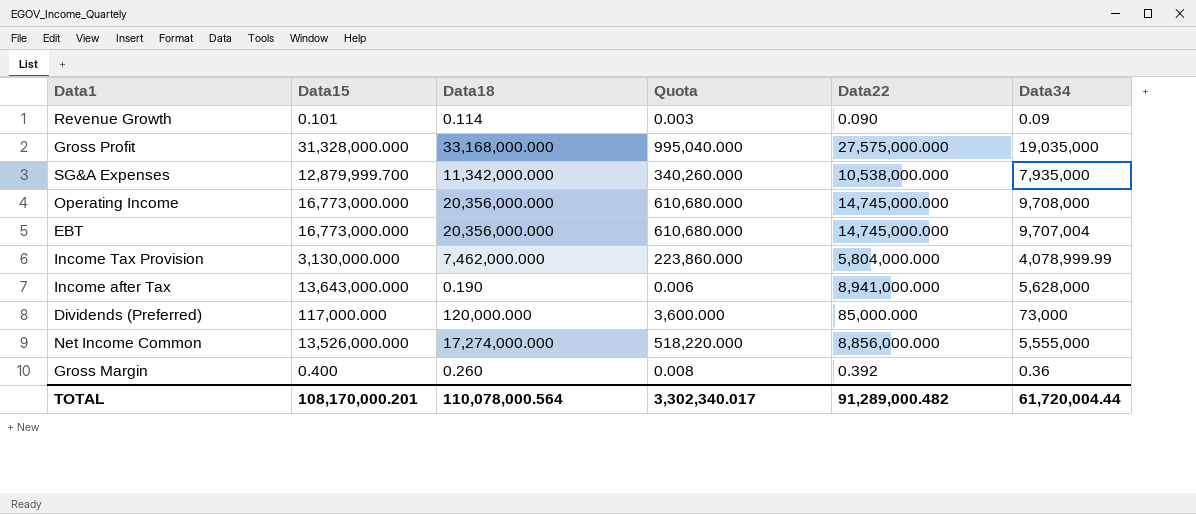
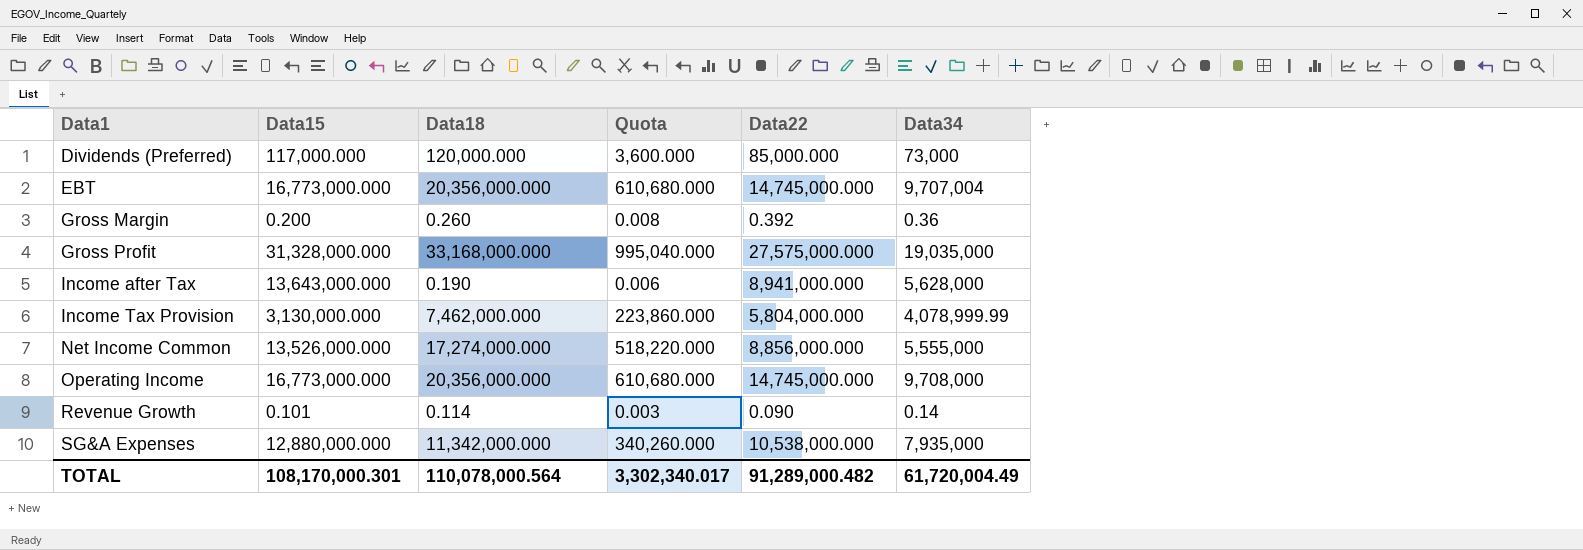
row order: none -> Data1 ascending
Gross Margin | Data15: 0.400 -> 0.200
Revenue Growth | Data34: 0.09 -> 0.14
SG&A Expenses | Data15: 12,879,999.700 -> 12,880,000.000
TOTAL | Data15: 108,170,000.201 -> 108,170,000.301
TOTAL | Data34: 61,720,004.44 -> 61,720,004.49

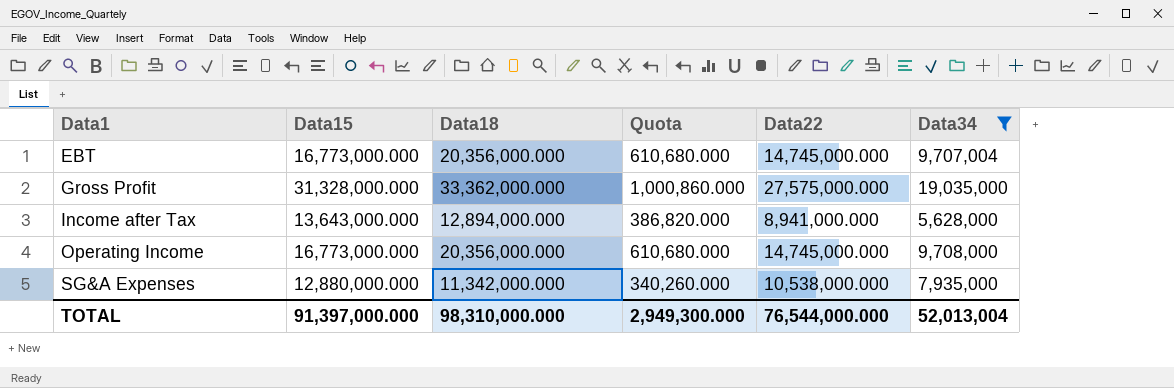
filter: none -> Data34 >= 5,628,000
Gross Profit | Data18: 33,168,000.000 -> 33,362,000.000
Gross Profit | Quota: 995,040.000 -> 1,000,860.000
Income after Tax | Data18: 0.190 -> 12,894,000.000
Income after Tax | Quota: 0.006 -> 386,820.000
TOTAL | Data15: 108,170,000.301 -> 91,397,000.000
TOTAL | Data18: 110,078,000.564 -> 98,310,000.000
TOTAL | Quota: 3,302,340.017 -> 2,949,300.000
TOTAL | Data22: 91,289,000.482 -> 76,544,000.000
TOTAL | Data34: 61,720,004.49 -> 52,013,004

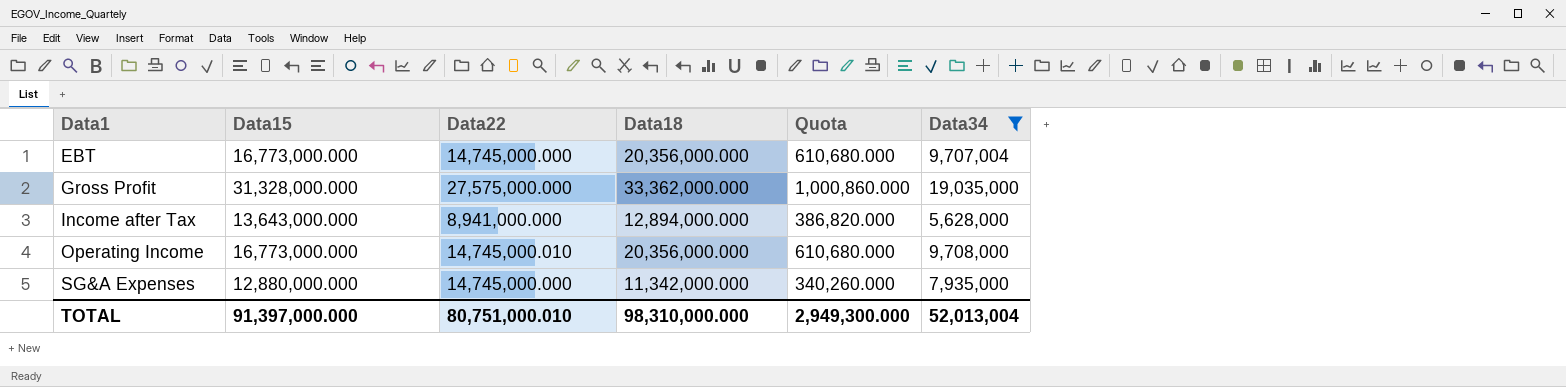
column Data22 | position: 5 -> 3
Operating Income | Data22: 14,745,000.000 -> 14,745,000.010
SG&A Expenses | Data22: 10,538,000.000 -> 14,745,000.000
TOTAL | Data22: 76,544,000.000 -> 80,751,000.010

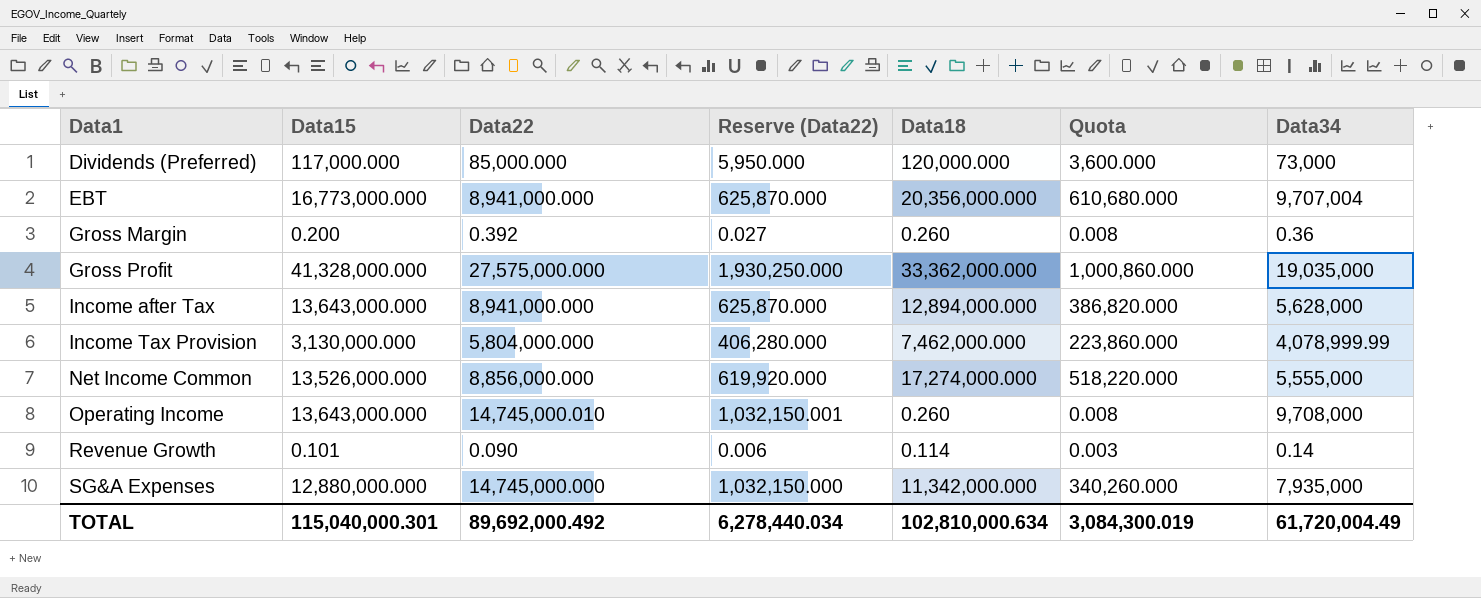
filter: Data34 >= 5,628,000 -> none
column Reserve (Data22) | formula: none -> [Data22] * 0.07
EBT | Data22: 14,745,000.000 -> 8,941,000.000
Gross Profit | Data15: 31,328,000.000 -> 41,328,000.000
Operating Income | Data15: 16,773,000.000 -> 13,643,000.000
Operating Income | Data18: 20,356,000.000 -> 0.260
Operating Income | Quota: 610,680.000 -> 0.008
TOTAL | Data15: 91,397,000.000 -> 115,040,000.301
TOTAL | Data22: 80,751,000.010 -> 89,692,000.492
TOTAL | Data18: 98,310,000.000 -> 102,810,000.634
TOTAL | Quota: 2,949,300.000 -> 3,084,300.019
TOTAL | Data34: 52,013,004 -> 61,720,004.49

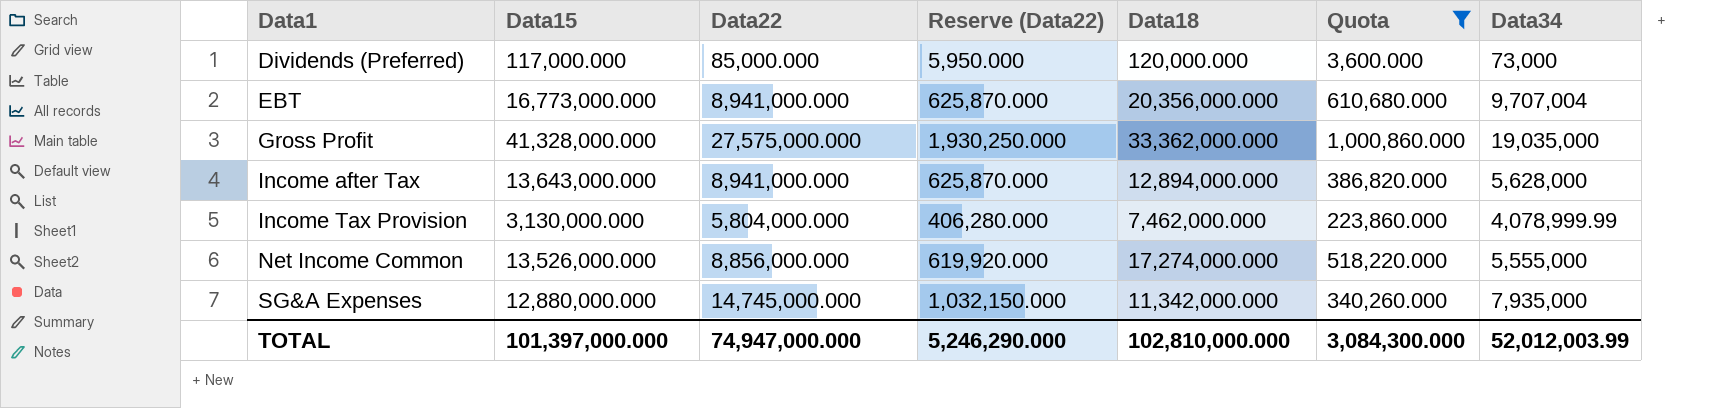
filter: none -> Quota >= 3,600.000
TOTAL | Data15: 115,040,000.301 -> 101,397,000.000
TOTAL | Data22: 89,692,000.492 -> 74,947,000.000
TOTAL | Reserve (Data22): 6,278,440.034 -> 5,246,290.000
TOTAL | Data18: 102,810,000.634 -> 102,810,000.000
TOTAL | Quota: 3,084,300.019 -> 3,084,300.000
TOTAL | Data34: 61,720,004.49 -> 52,012,003.99

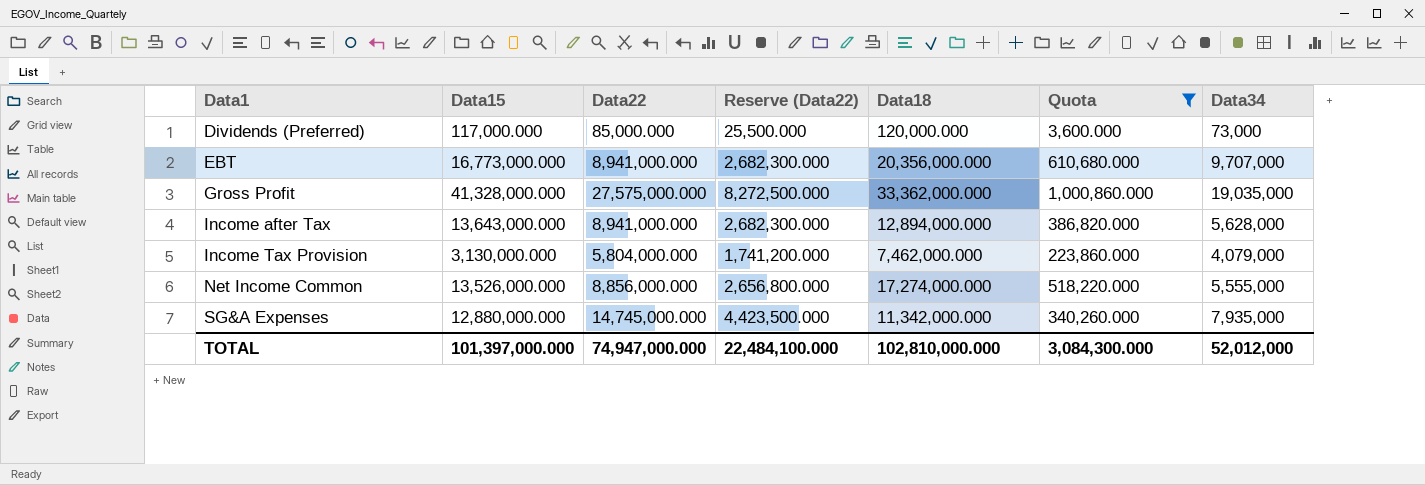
column Reserve (Data22) | formula: [Data22] * 0.07 -> [Data22] * 0.3
EBT | Data34: 9,707,004 -> 9,707,000
Income Tax Provision | Data34: 4,078,999.99 -> 4,079,000
TOTAL | Reserve (Data22): 5,246,290.000 -> 22,484,100.000
TOTAL | Data34: 52,012,003.99 -> 52,012,000

